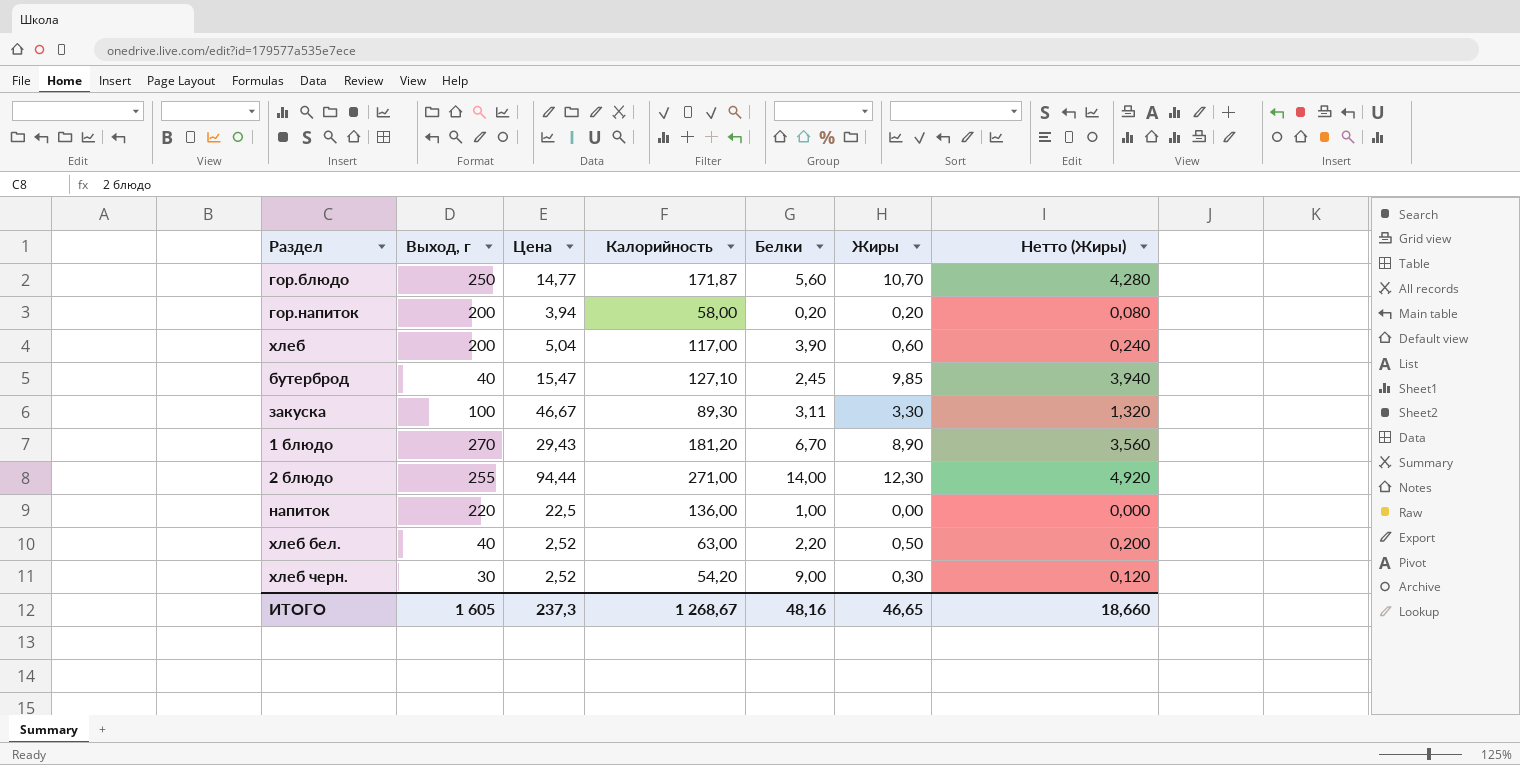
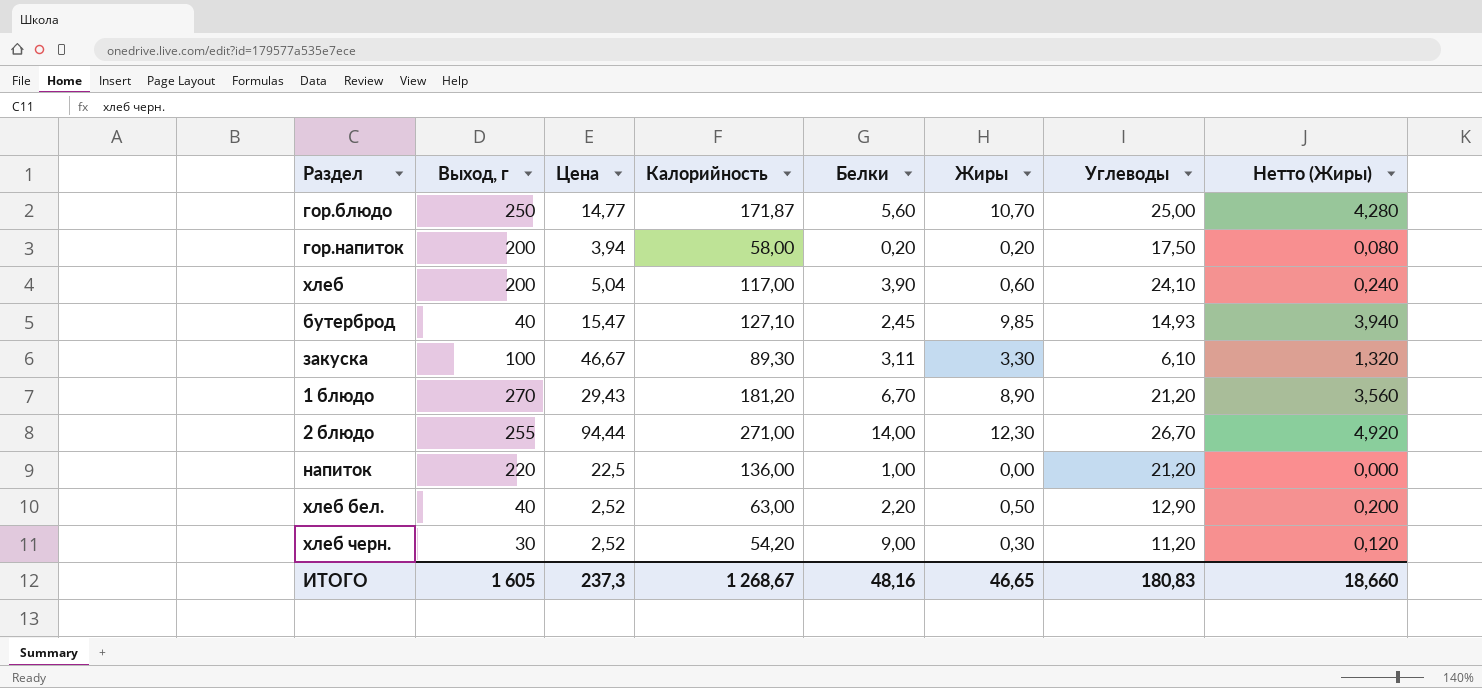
column Углеводы | position: none -> 7

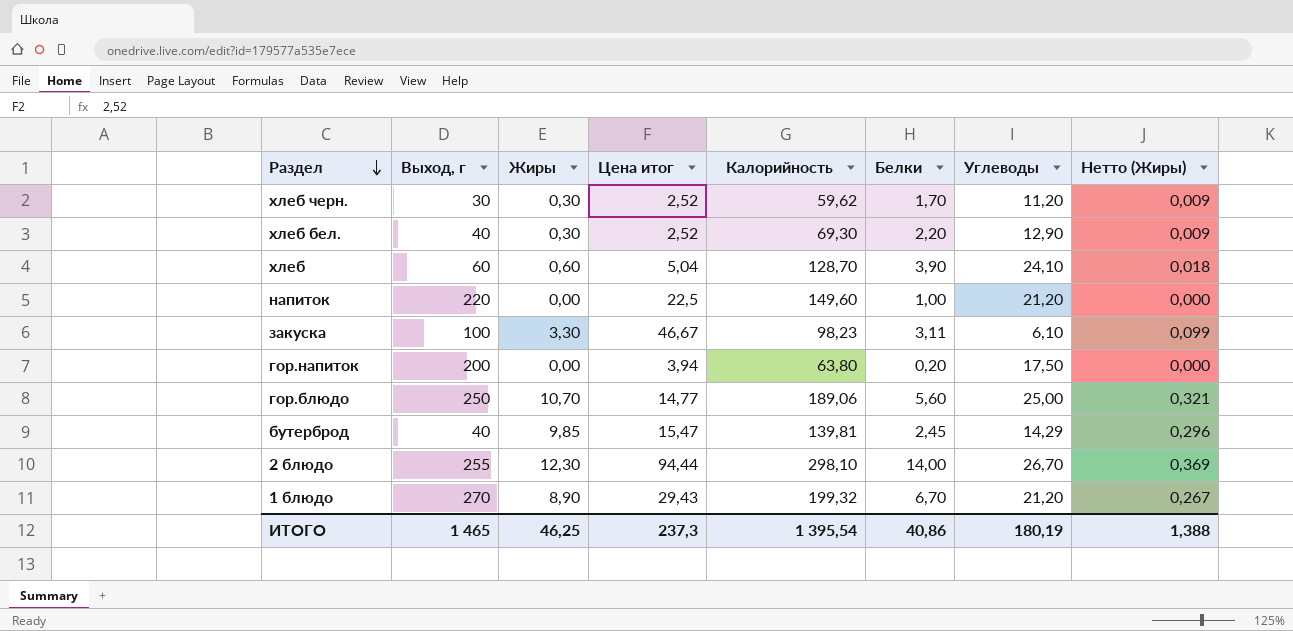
row order: none -> Раздел descending
column Жиры | position: 6 -> 3
column name: Цена -> Цена итог
column Нетто (Жиры) | formula: [Жиры] * 0,4 -> [Жиры] * 0,03
хлеб черн. | Калорийность: 54,20 -> 59,62
хлеб черн. | Белки: 9,00 -> 1,70
хлеб бел. | Жиры: 0,50 -> 0,30
хлеб бел. | Калорийность: 63,00 -> 69,30
хлеб | Выход, г: 200 -> 60
хлеб | Калорийность: 117,00 -> 128,70
напиток | Калорийность: 136,00 -> 149,60
закуска | Калорийность: 89,30 -> 98,23
гор.напиток | Жиры: 0,20 -> 0,00
гор.напиток | Калорийность: 58,00 -> 63,80
гор.блюдо | Калорийность: 171,87 -> 189,06
бутерброд | Калорийность: 127,10 -> 139,81
бутерброд | Углеводы: 14,93 -> 14,29
2 блюдо | Калорийность: 271,00 -> 298,10
1 блюдо | Калорийность: 181,20 -> 199,32
ИТОГО | Выход, г: 1 605 -> 1 465
ИТОГО | Жиры: 46,65 -> 46,25
ИТОГО | Калорийность: 1 268,67 -> 1 395,54
ИТОГО | Белки: 48,16 -> 40,86
ИТОГО | Углеводы: 180,83 -> 180,19
ИТОГО | Нетто (Жиры): 18,660 -> 1,388

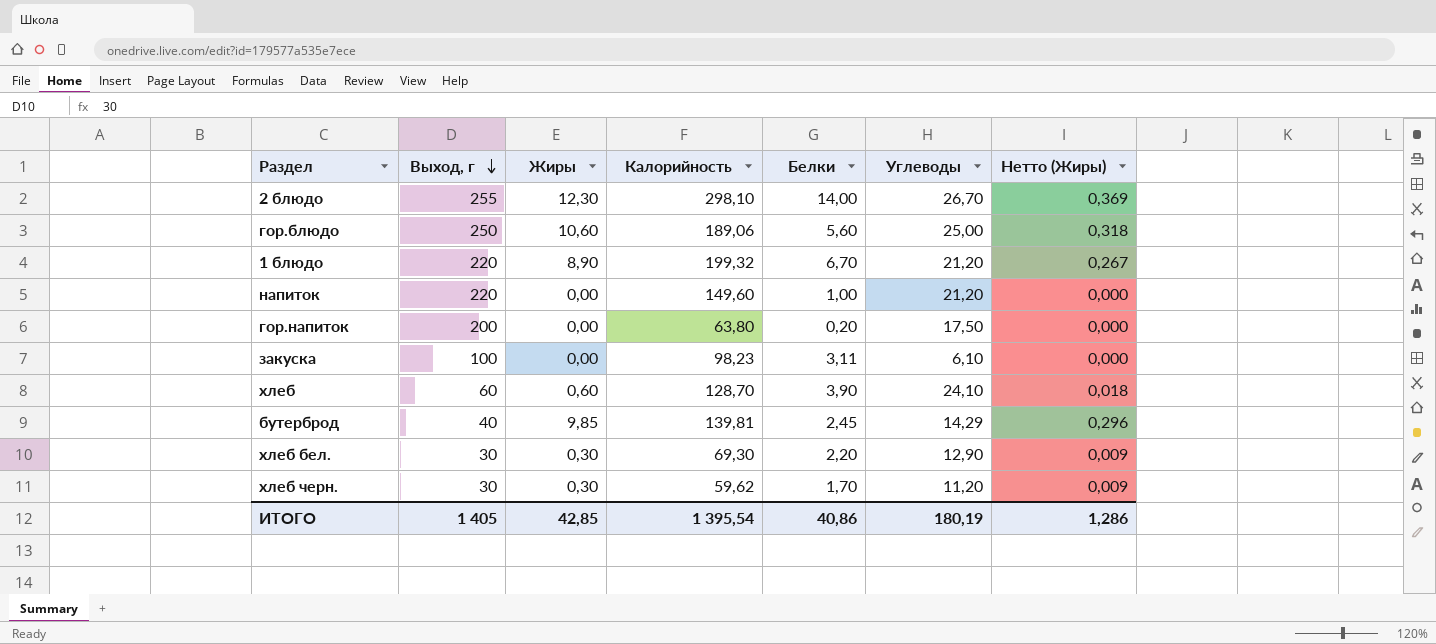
row order: Раздел descending -> Выход, г descending
column Цена итог | position: 4 -> none
гор.блюдо | Жиры: 10,70 -> 10,60
гор.блюдо | Нетто (Жиры): 0,321 -> 0,318
1 блюдо | Выход, г: 270 -> 220
закуска | Жиры: 3,30 -> 0,00
закуска | Нетто (Жиры): 0,099 -> 0,000
хлеб бел. | Выход, г: 40 -> 30
ИТОГО | Выход, г: 1 465 -> 1 405
ИТОГО | Жиры: 46,25 -> 42,85
ИТОГО | Нетто (Жиры): 1,388 -> 1,286

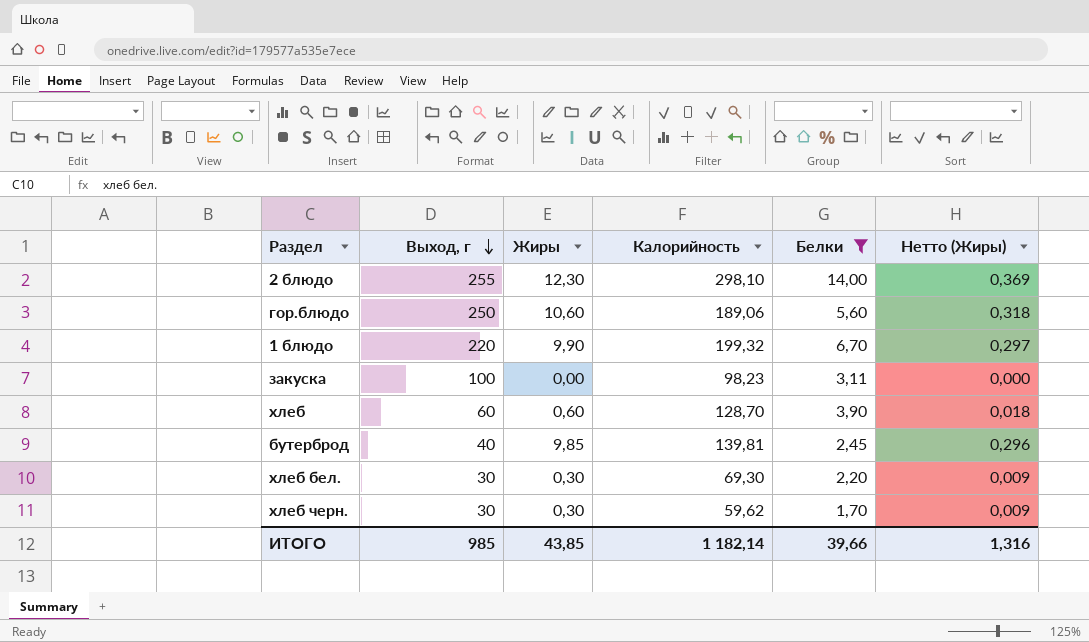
filter: none -> Белки >= 1,70
column Углеводы | position: 6 -> none
1 блюдо | Жиры: 8,90 -> 9,90
1 блюдо | Нетто (Жиры): 0,267 -> 0,297
ИТОГО | Выход, г: 1 405 -> 985
ИТОГО | Жиры: 42,85 -> 43,85
ИТОГО | Калорийность: 1 395,54 -> 1 182,14
ИТОГО | Белки: 40,86 -> 39,66
ИТОГО | Нетто (Жиры): 1,286 -> 1,316

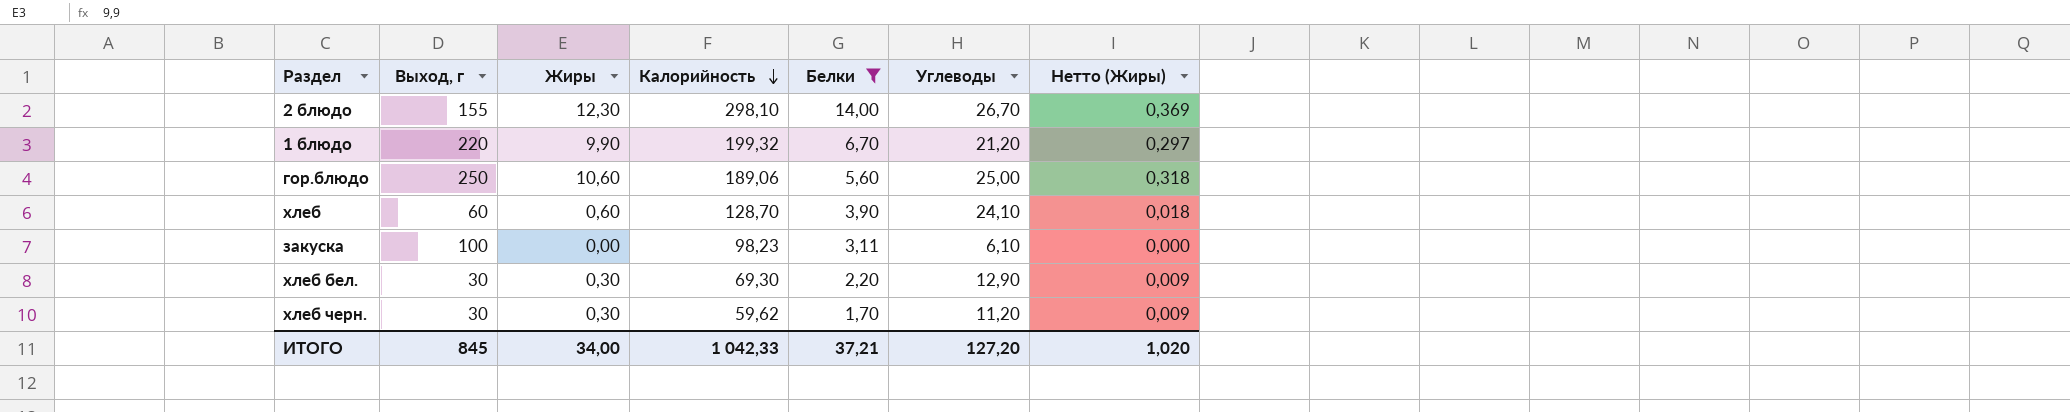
row order: Выход, г descending -> Калорийность descending
column Углеводы | position: none -> 6
row бутерброд: 40 | 9,85 | 139,81 | 2,45 | 0,296 -> none
2 блюдо | Выход, г: 255 -> 155
ИТОГО | Выход, г: 985 -> 845
ИТОГО | Жиры: 43,85 -> 34,00
ИТОГО | Калорийность: 1 182,14 -> 1 042,33
ИТОГО | Белки: 39,66 -> 37,21
ИТОГО | Нетто (Жиры): 1,316 -> 1,020

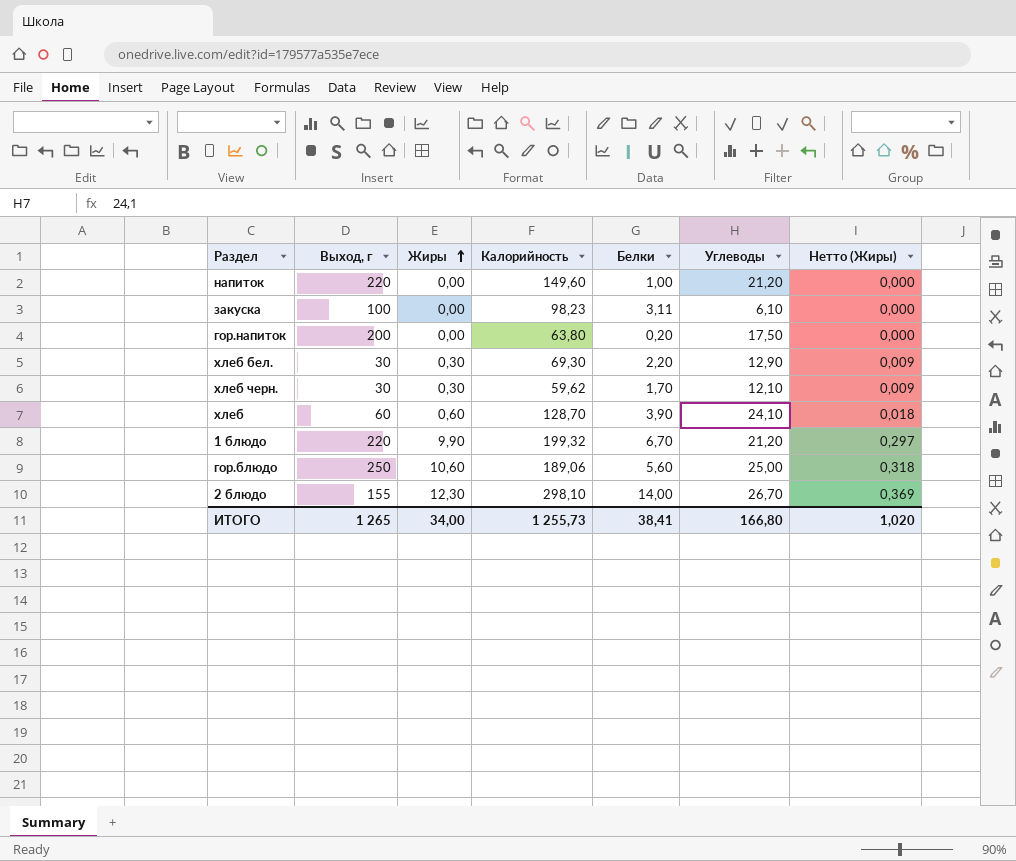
filter: Белки >= 1,70 -> none
row order: Калорийность descending -> Жиры ascending
хлеб черн. | Углеводы: 11,20 -> 12,10
ИТОГО | Выход, г: 845 -> 1 265
ИТОГО | Калорийность: 1 042,33 -> 1 255,73
ИТОГО | Белки: 37,21 -> 38,41
ИТОГО | Углеводы: 127,20 -> 166,80

